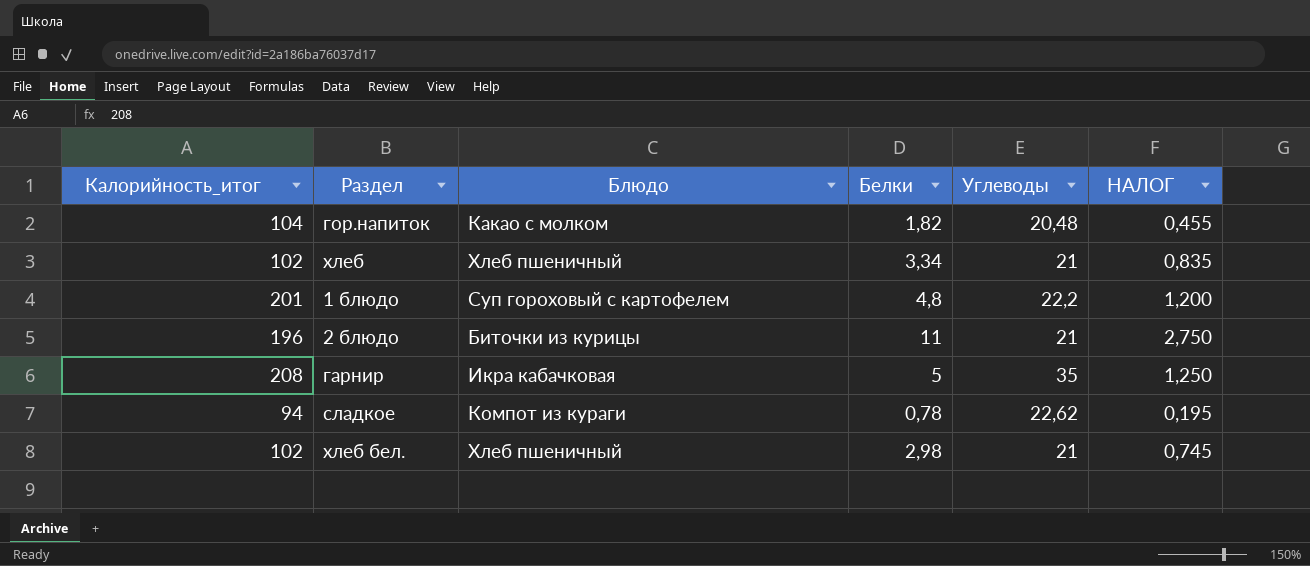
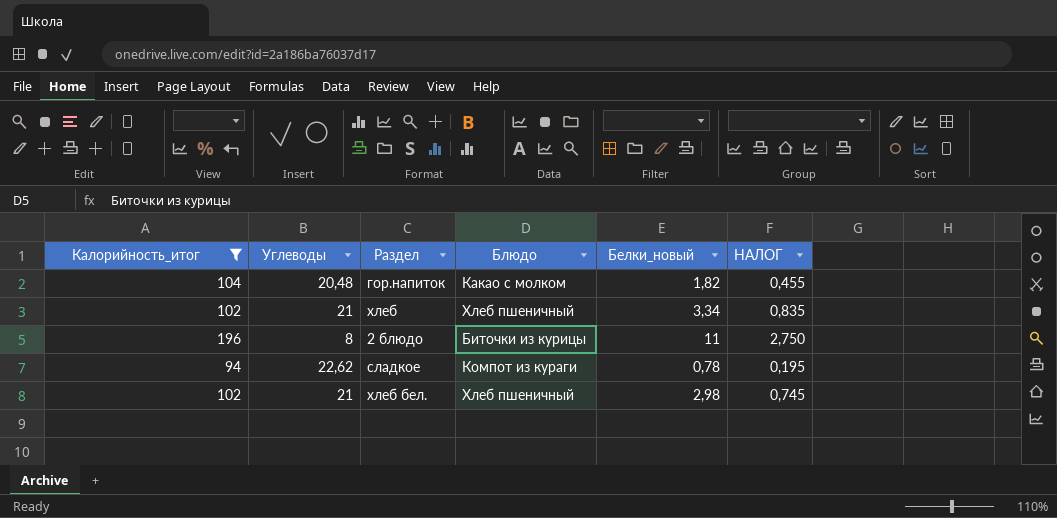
filter: none -> Калорийность_итог <= 196
column Углеводы | position: 5 -> 2
column name: Белки -> Белки_новый
2 блюдо | Углеводы: 21 -> 8

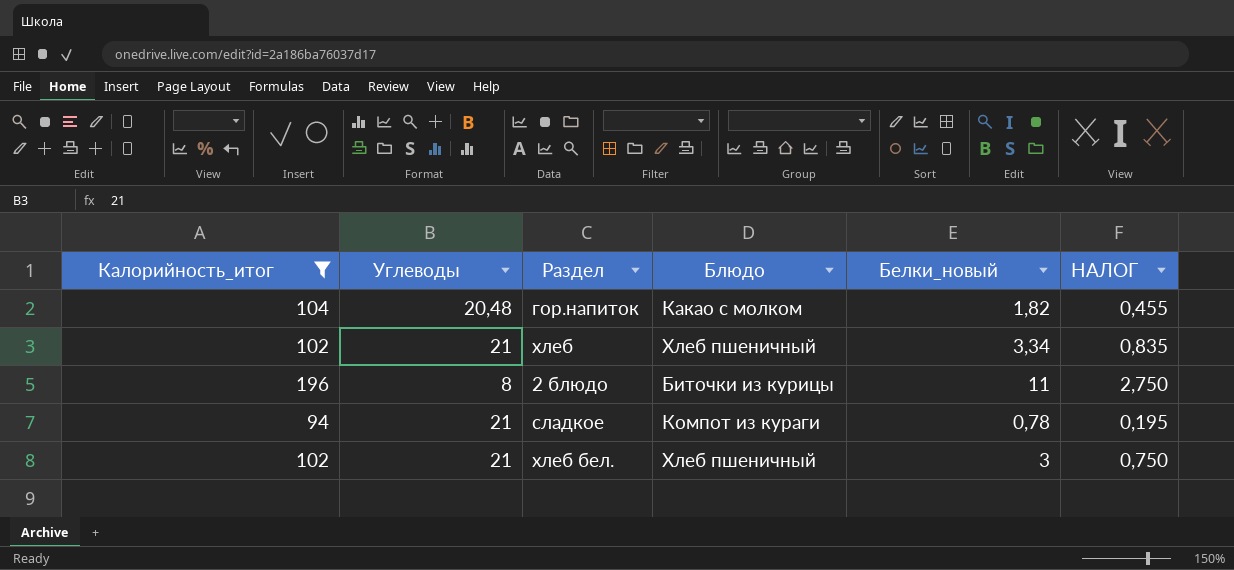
сладкое | Углеводы: 22,62 -> 21
хлеб бел. | Белки_новый: 2,98 -> 3
хлеб бел. | НАЛОГ: 0,745 -> 0,750

